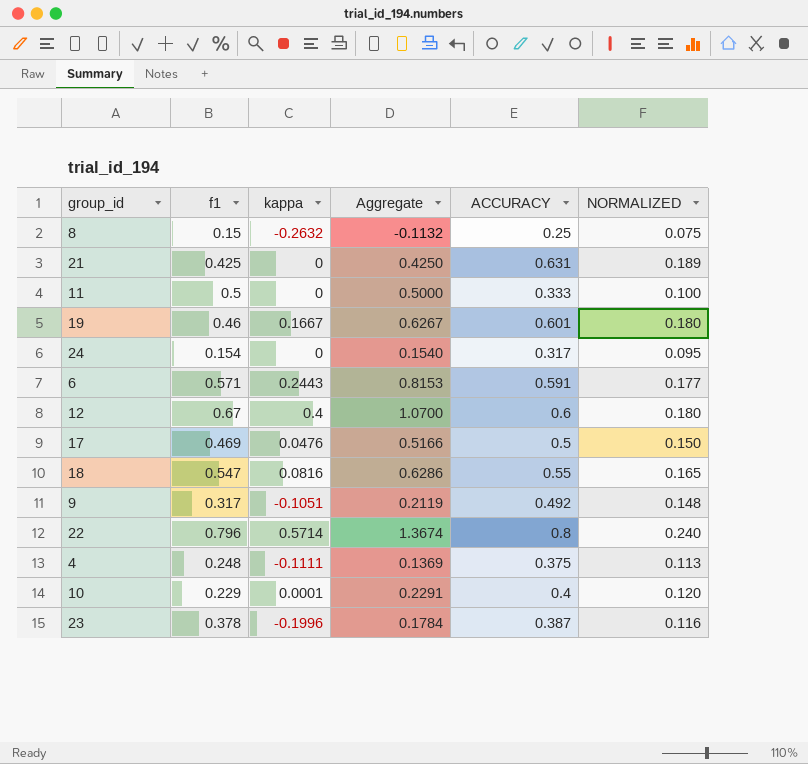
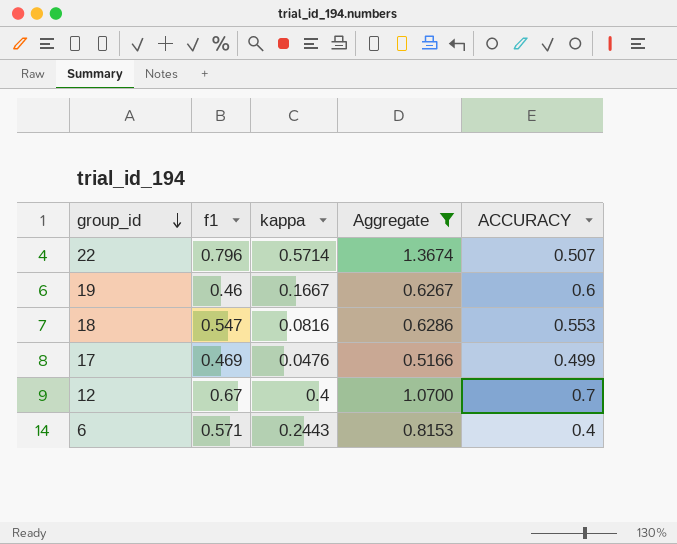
filter: none -> Aggregate >= 0.5166
row order: none -> group_id descending
column NORMALIZED | formula: [ACCURACY] * 0.3 -> none
22 | ACCURACY: 0.8 -> 0.507
19 | ACCURACY: 0.601 -> 0.6
18 | ACCURACY: 0.55 -> 0.553
17 | ACCURACY: 0.5 -> 0.499
12 | ACCURACY: 0.6 -> 0.7
6 | ACCURACY: 0.591 -> 0.4

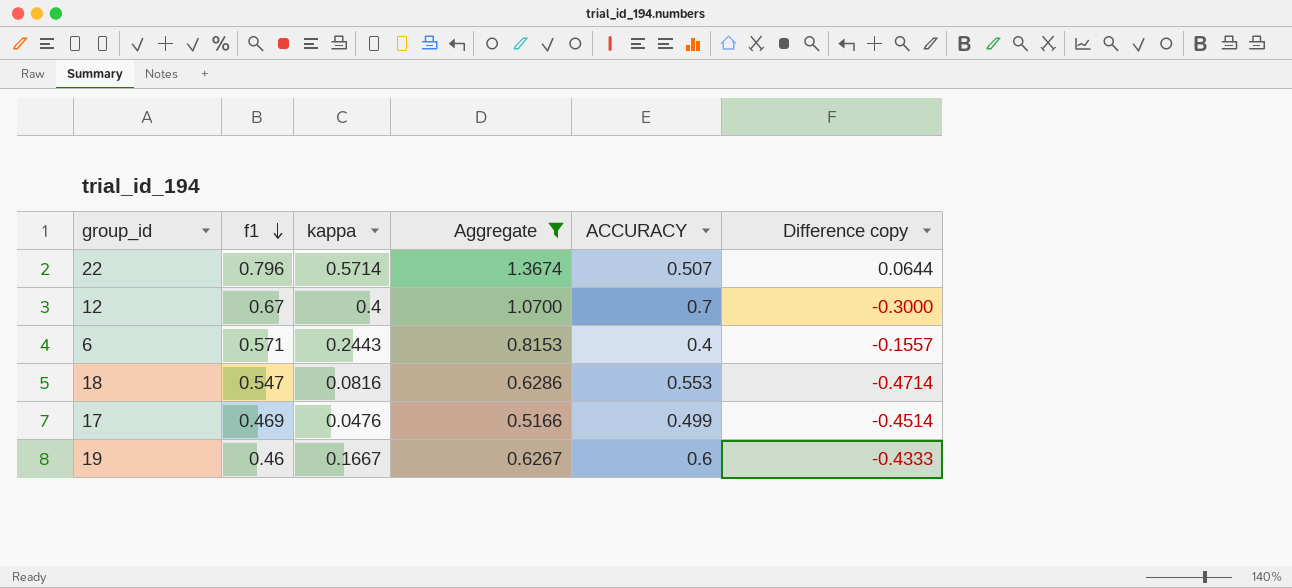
row order: group_id descending -> f1 descending
column Difference copy | formula: none -> [kappa] - [ACCURACY]

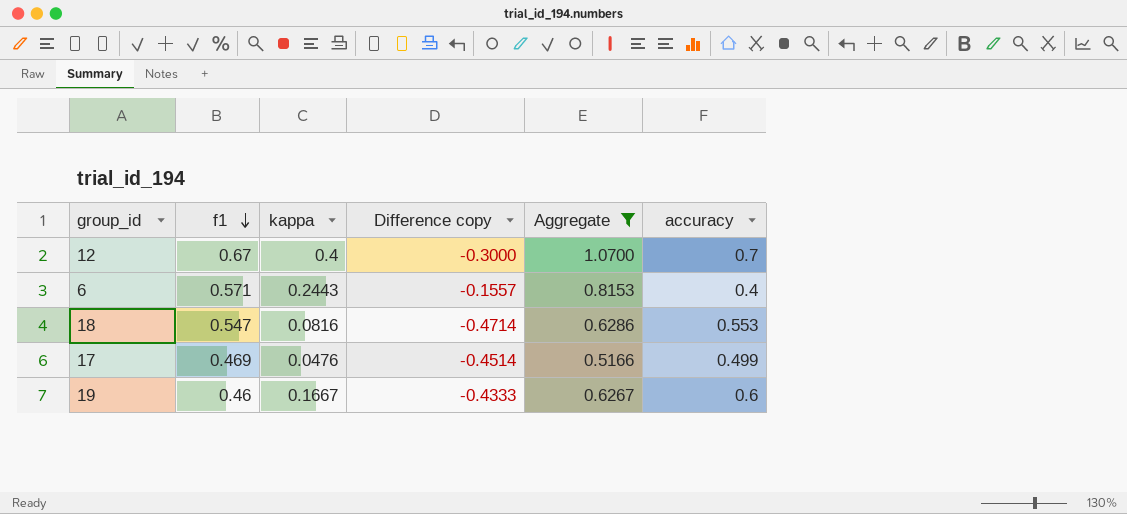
column Difference copy | position: 6 -> 4
column name: ACCURACY -> accuracy
row 22: 0.796 | 0.5714 | 1.3674 | 0.507 | 0.0644 -> none

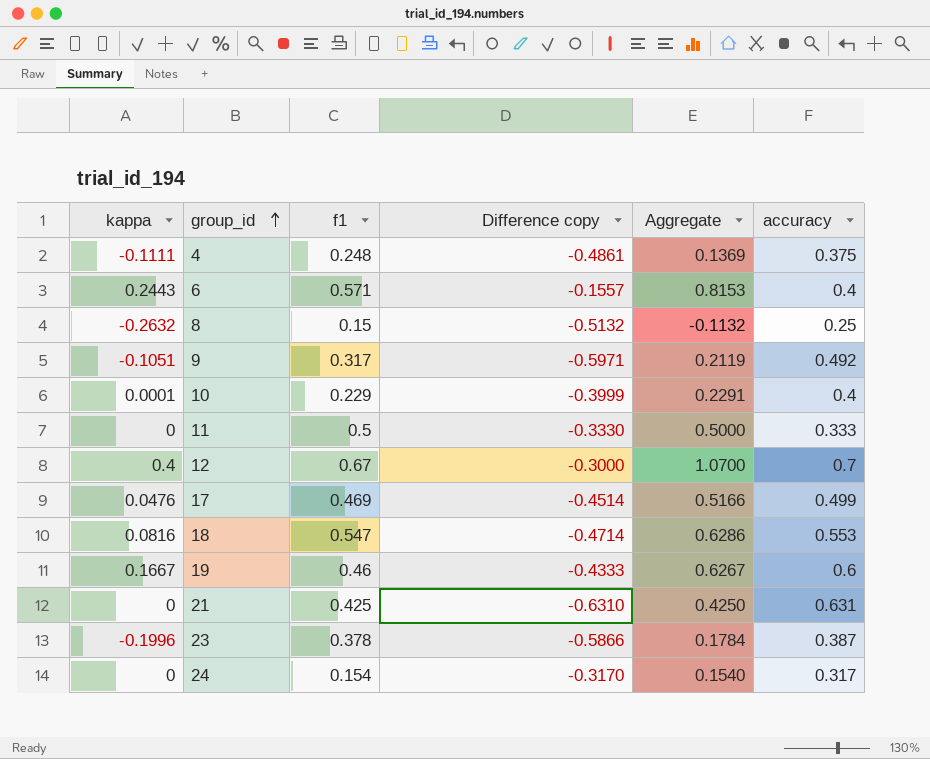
filter: Aggregate >= 0.5166 -> none
row order: f1 descending -> group_id ascending
column kappa | position: 3 -> 1

